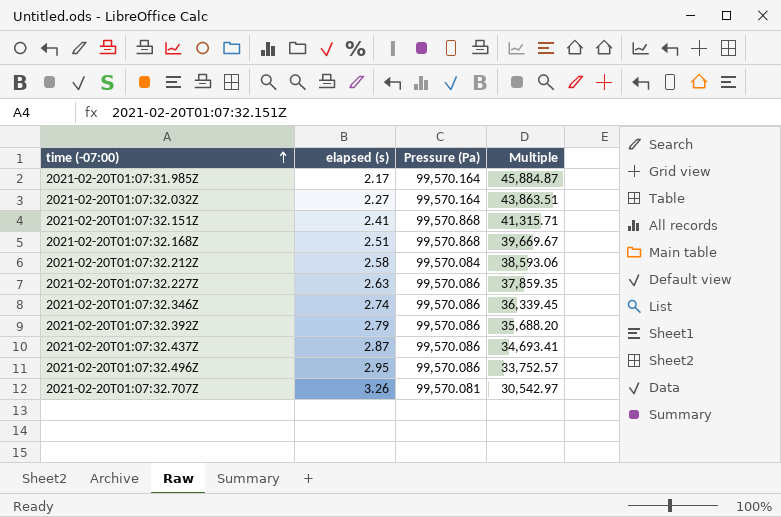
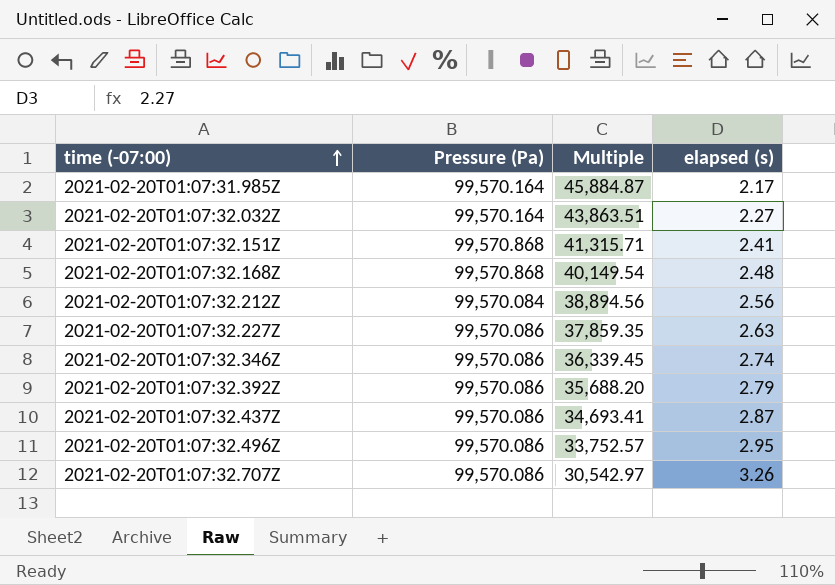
column elapsed (s) | position: 2 -> 4
2021-02-20T01:07:32.168Z | Multiple: 39,669.67 -> 40,149.54
2021-02-20T01:07:32.168Z | elapsed (s): 2.51 -> 2.48
2021-02-20T01:07:32.212Z | Multiple: 38,593.06 -> 38,894.56
2021-02-20T01:07:32.212Z | elapsed (s): 2.58 -> 2.56
2021-02-20T01:07:32.707Z | Pressure (Pa): 99,570.081 -> 99,570.086

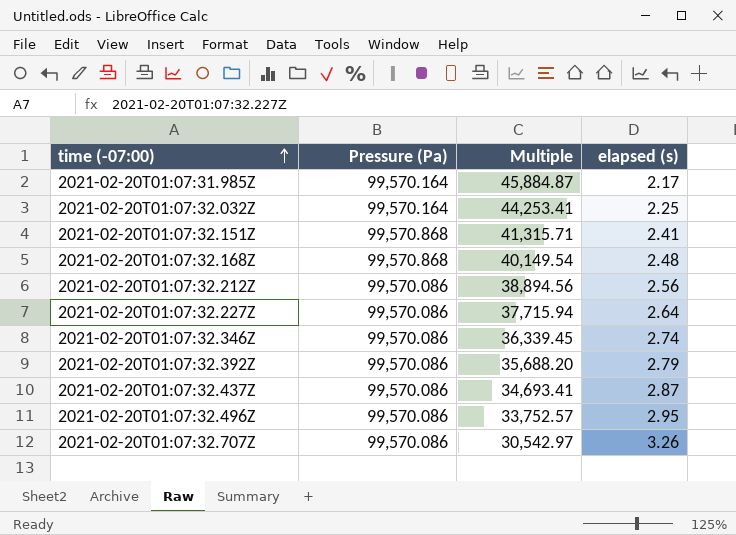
2021-02-20T01:07:32.032Z | Multiple: 43,863.51 -> 44,253.41
2021-02-20T01:07:32.032Z | elapsed (s): 2.27 -> 2.25
2021-02-20T01:07:32.212Z | Pressure (Pa): 99,570.084 -> 99,570.086
2021-02-20T01:07:32.227Z | Multiple: 37,859.35 -> 37,715.94
2021-02-20T01:07:32.227Z | elapsed (s): 2.63 -> 2.64

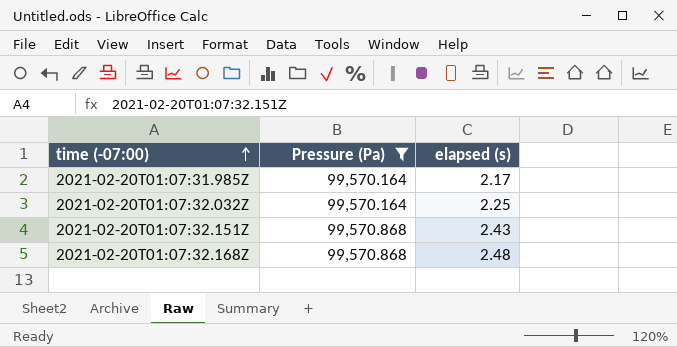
filter: none -> Pressure (Pa) != 99,570.086
column Multiple | formula: [Pressure (Pa)] / [elapsed (s)] -> none
2021-02-20T01:07:32.151Z | elapsed (s): 2.41 -> 2.43

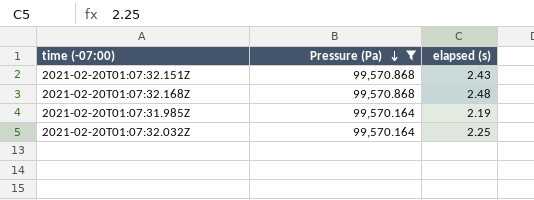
row order: time (-07:00) ascending -> Pressure (Pa) descending
2021-02-20T01:07:31.985Z | elapsed (s): 2.17 -> 2.19

